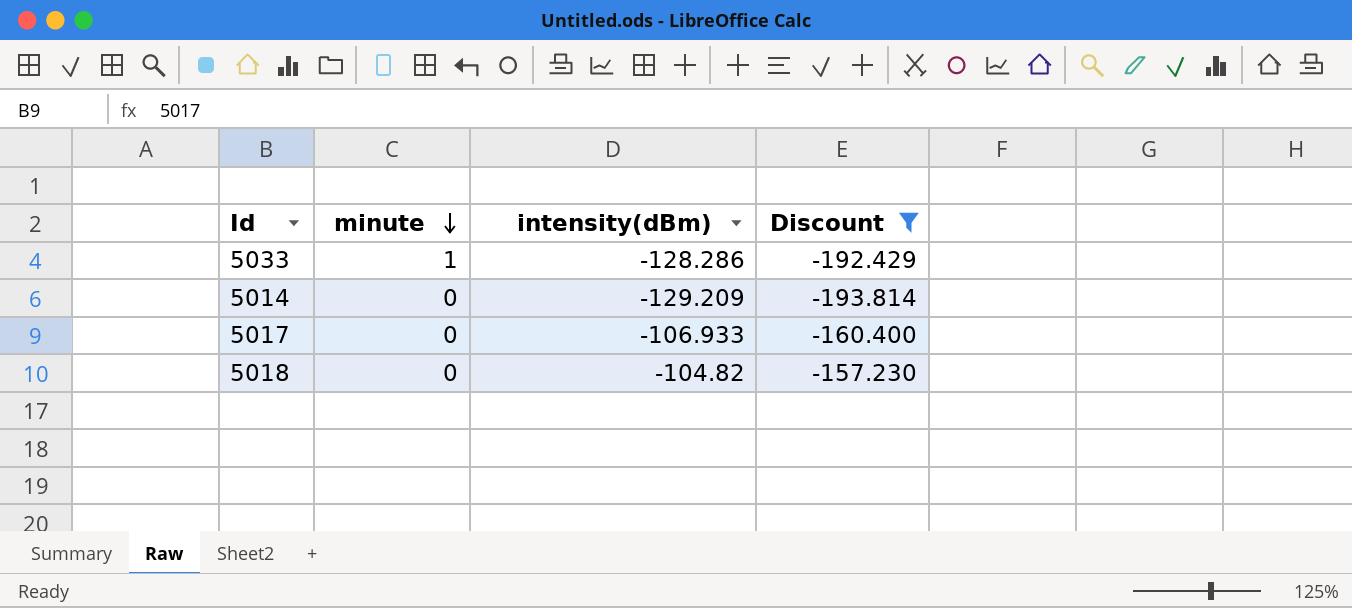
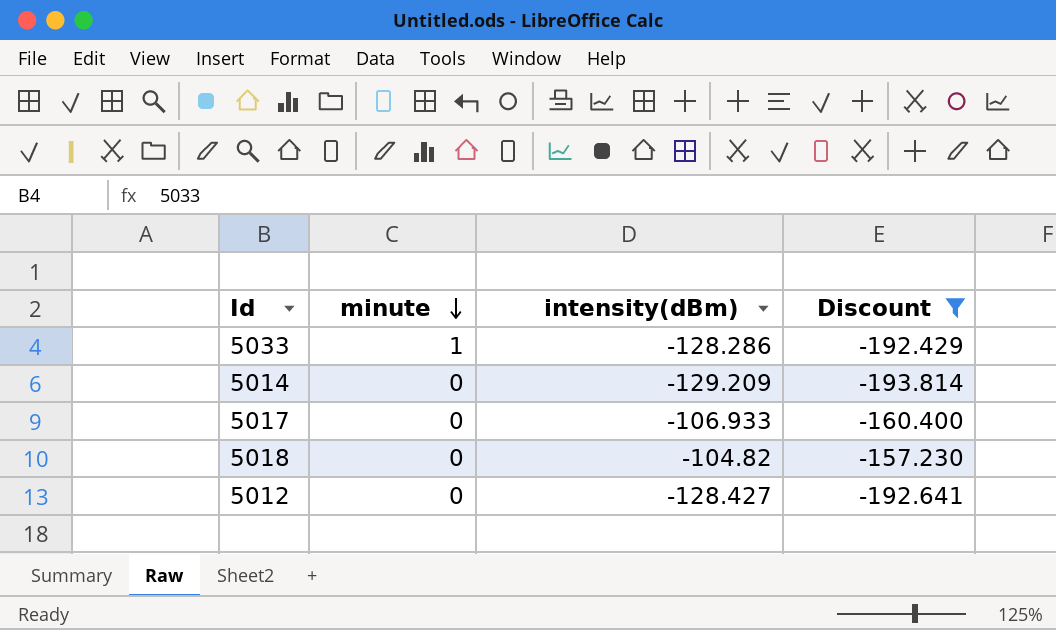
row 5012: none -> 0 | -128.427 | -192.641

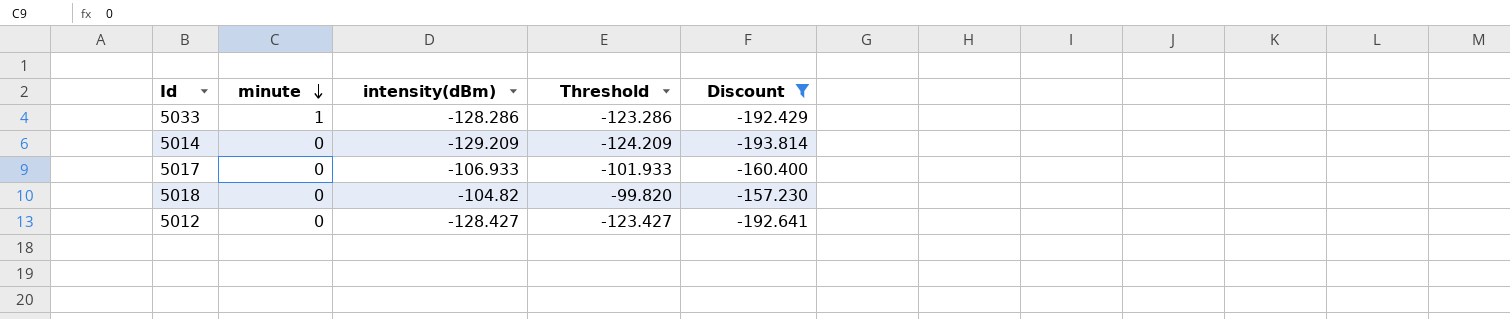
column Threshold | formula: none -> [intensity(dBm)] + 5

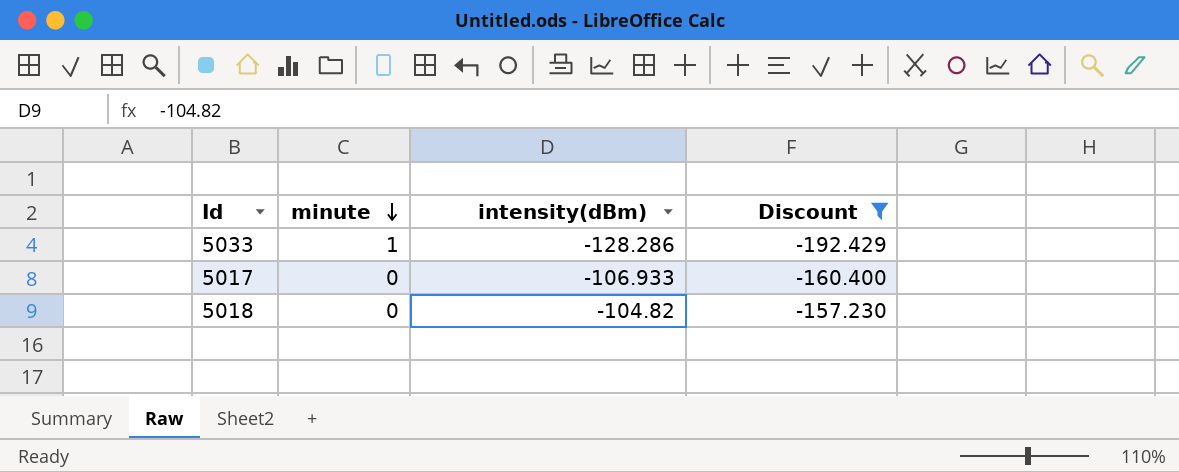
column Threshold | formula: [intensity(dBm)] + 5 -> none
row 5014: 0 | -129.209 | -124.209 | -193.814 -> none
row 5012: 0 | -128.427 | -123.427 | -192.641 -> none

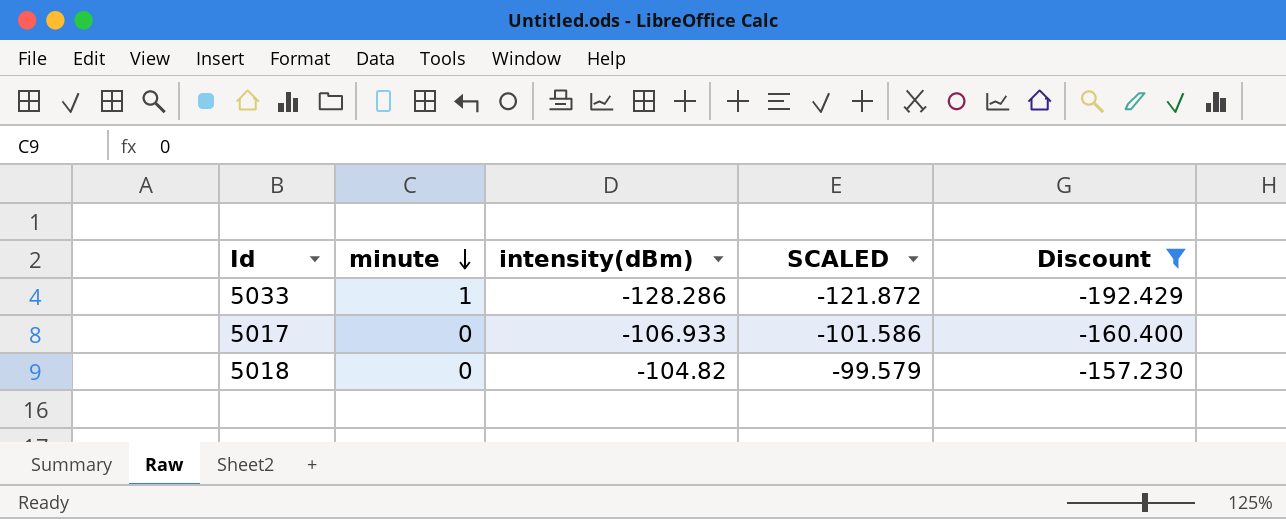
column SCALED | formula: none -> [intensity(dBm)] * 0.95

